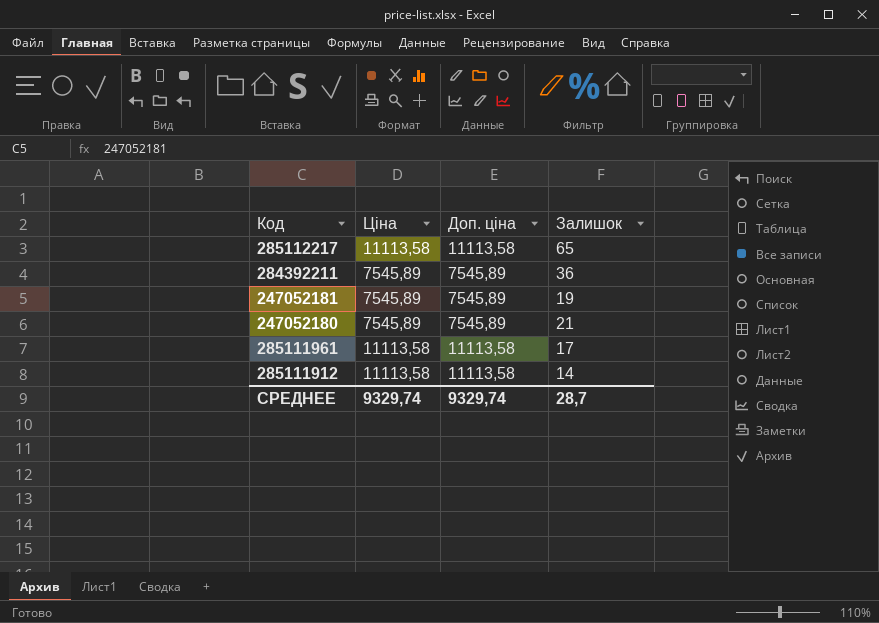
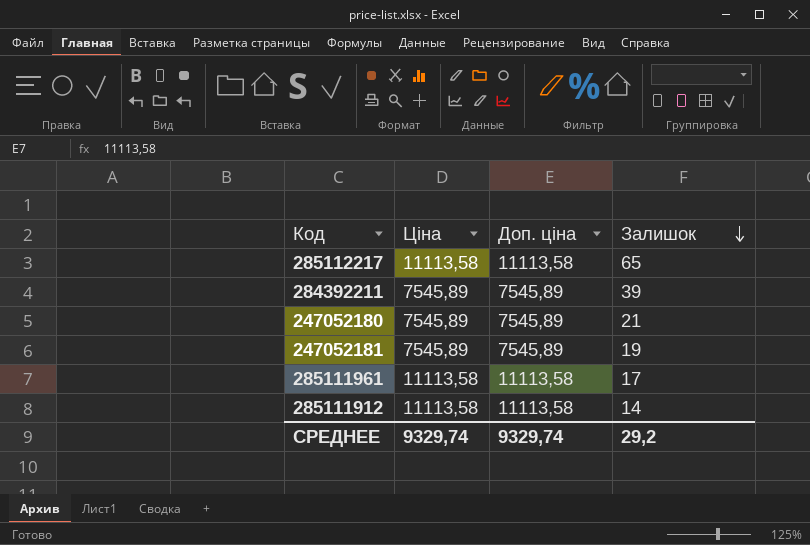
row order: none -> Залишок descending
284392211 | Залишок: 36 -> 39
СРЕДНЕЕ | Залишок: 28,7 -> 29,2

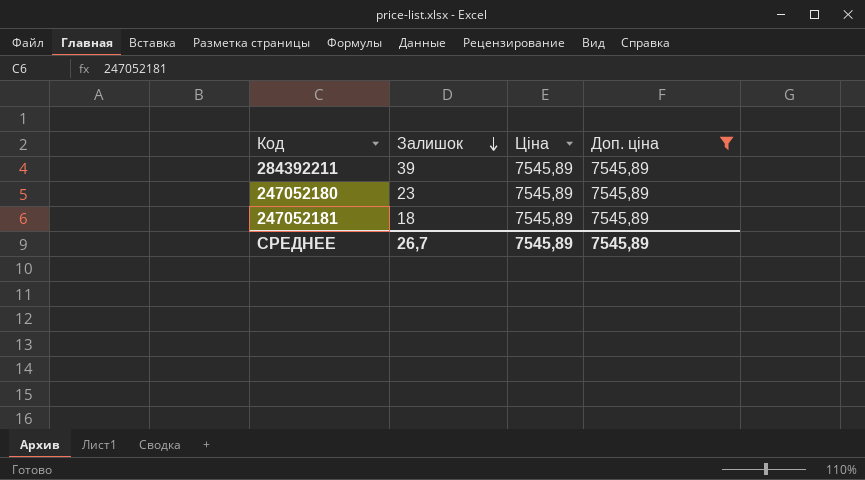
filter: none -> Доп. ціна = 7545,89
column Залишок | position: 4 -> 2
247052180 | Залишок: 21 -> 23
247052181 | Залишок: 19 -> 18
СРЕДНЕЕ | Залишок: 29,2 -> 26,7
СРЕДНЕЕ | Ціна: 9329,74 -> 7545,89
СРЕДНЕЕ | Доп. ціна: 9329,74 -> 7545,89

